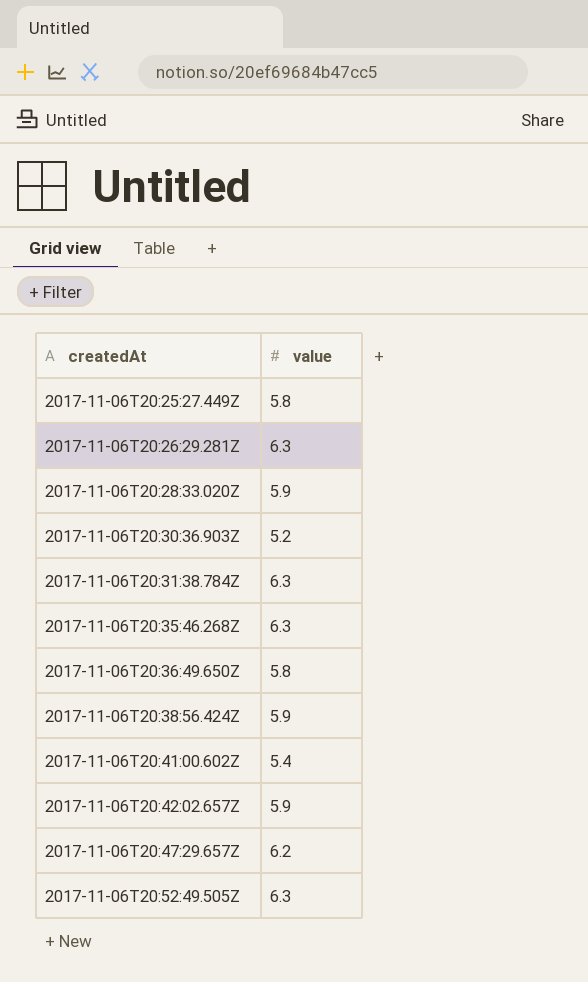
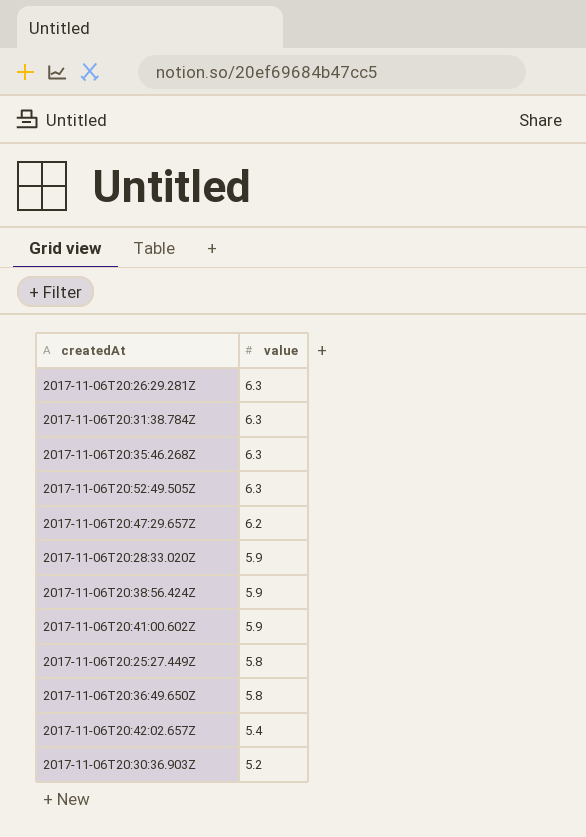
row order: createdAt ascending -> value descending
2017-11-06T20:41:00.602Z | value: 5.4 -> 5.9
2017-11-06T20:42:02.657Z | value: 5.9 -> 5.4

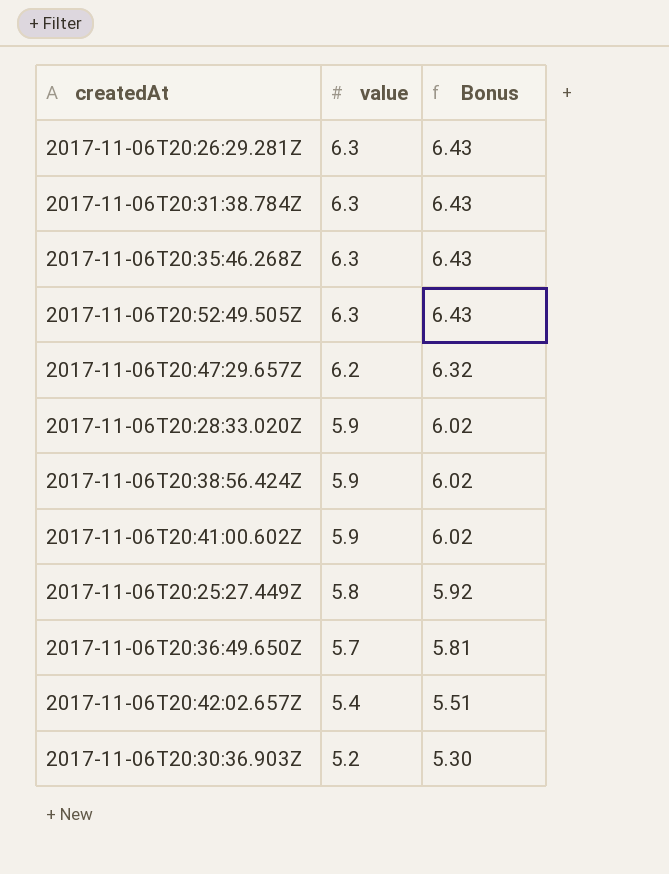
column Bonus | formula: none -> [value] * 1.02
2017-11-06T20:36:49.650Z | value: 5.8 -> 5.7

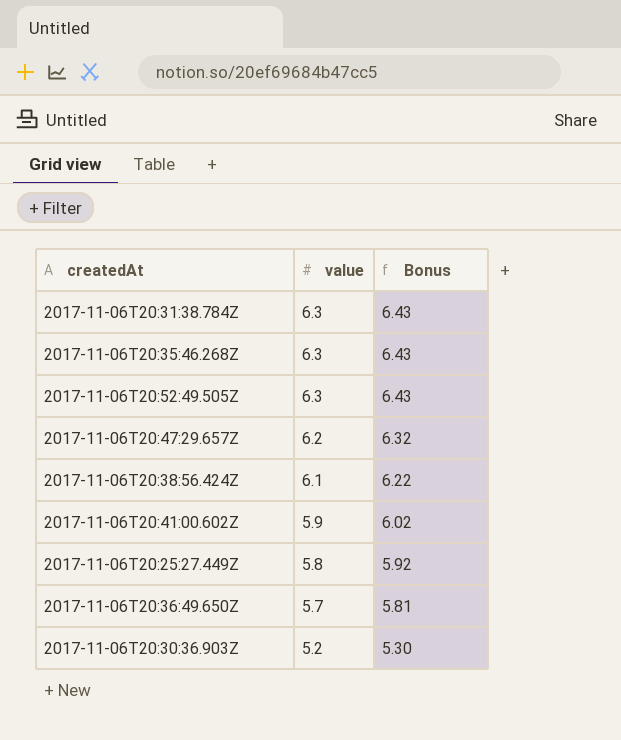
row 2017-11-06T20:26:29.281Z: 6.3 | 6.43 -> none
row 2017-11-06T20:28:33.020Z: 5.9 | 6.02 -> none
row 2017-11-06T20:42:02.657Z: 5.4 | 5.51 -> none
2017-11-06T20:38:56.424Z | value: 5.9 -> 6.1
2017-11-06T20:38:56.424Z | Bonus: 6.02 -> 6.22

